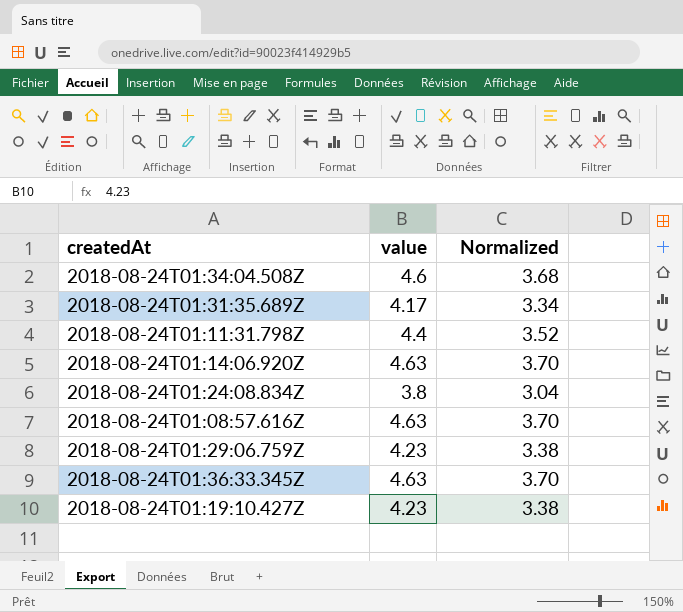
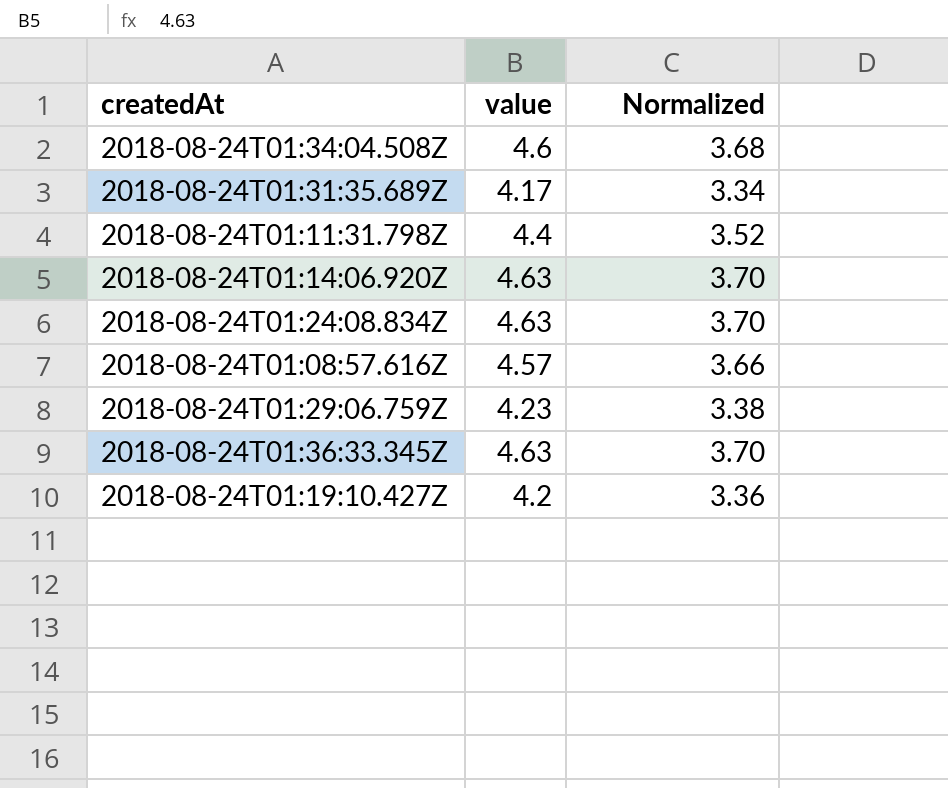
2018-08-24T01:24:08.834Z | value: 3.8 -> 4.63
2018-08-24T01:24:08.834Z | Normalized: 3.04 -> 3.70
2018-08-24T01:08:57.616Z | value: 4.63 -> 4.57
2018-08-24T01:08:57.616Z | Normalized: 3.70 -> 3.66
2018-08-24T01:19:10.427Z | value: 4.23 -> 4.2
2018-08-24T01:19:10.427Z | Normalized: 3.38 -> 3.36

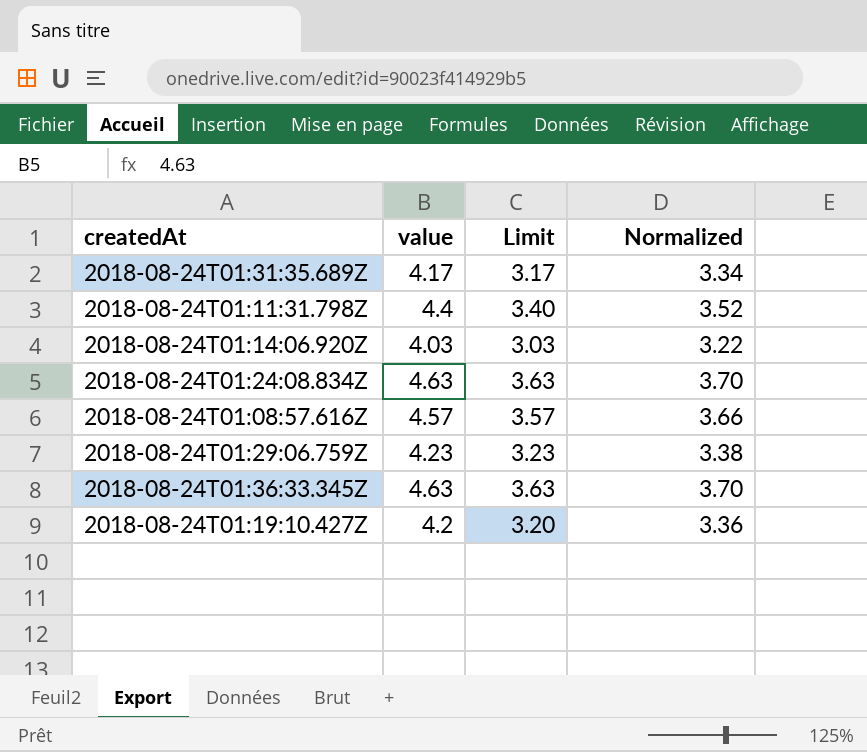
column Limit | formula: none -> [value] - 1
row 2018-08-24T01:34:04.508Z: 4.6 | 3.68 -> none
2018-08-24T01:14:06.920Z | value: 4.63 -> 4.03
2018-08-24T01:14:06.920Z | Normalized: 3.70 -> 3.22

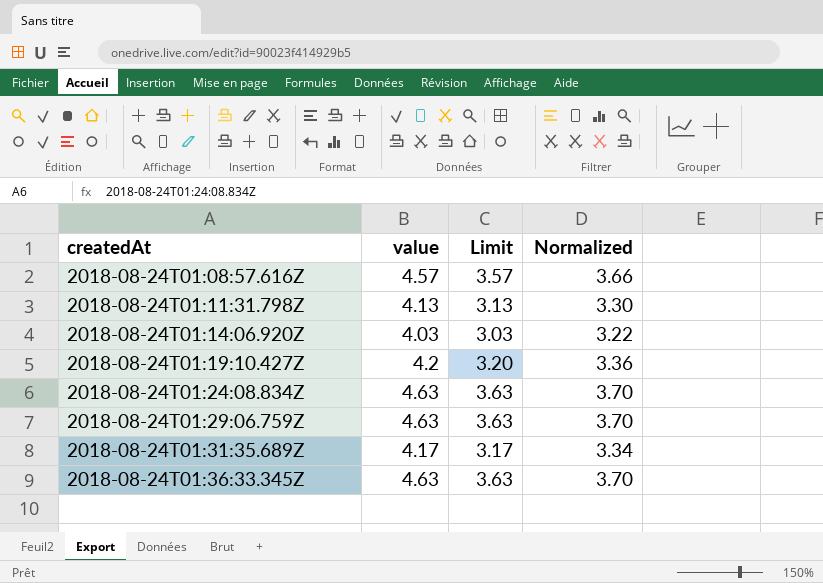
row order: none -> createdAt ascending
2018-08-24T01:11:31.798Z | value: 4.4 -> 4.13
2018-08-24T01:11:31.798Z | Limit: 3.40 -> 3.13
2018-08-24T01:11:31.798Z | Normalized: 3.52 -> 3.30
2018-08-24T01:29:06.759Z | value: 4.23 -> 4.63
2018-08-24T01:29:06.759Z | Limit: 3.23 -> 3.63
2018-08-24T01:29:06.759Z | Normalized: 3.38 -> 3.70

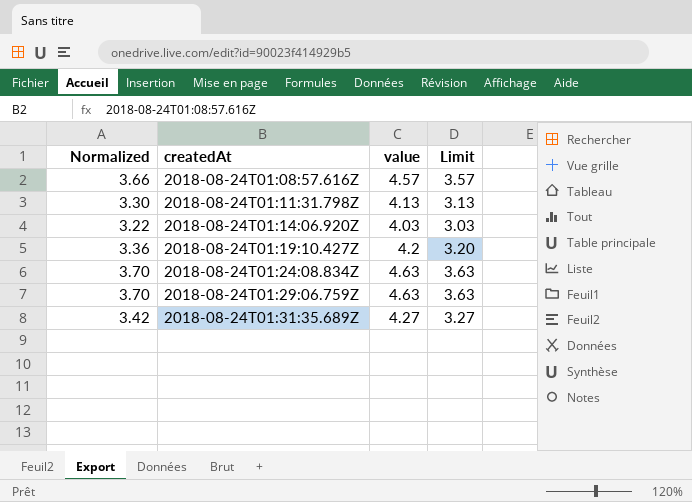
column Normalized | position: 4 -> 1
row 2018-08-24T01:36:33.345Z: 4.63 | 3.63 | 3.70 -> none
2018-08-24T01:31:35.689Z | Normalized: 3.34 -> 3.42
2018-08-24T01:31:35.689Z | value: 4.17 -> 4.27
2018-08-24T01:31:35.689Z | Limit: 3.17 -> 3.27

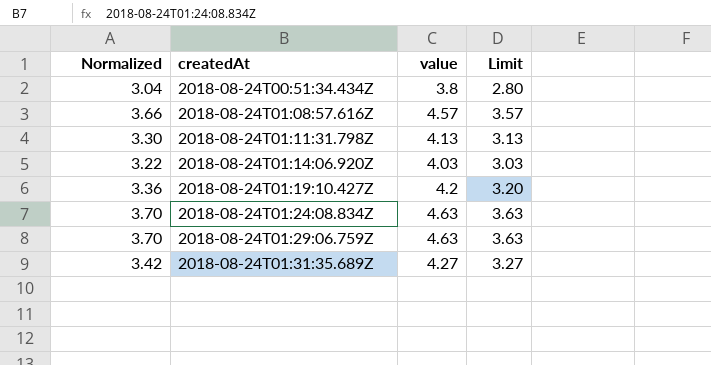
row 2018-08-24T00:51:34.434Z: none -> 3.04 | 3.8 | 2.80

